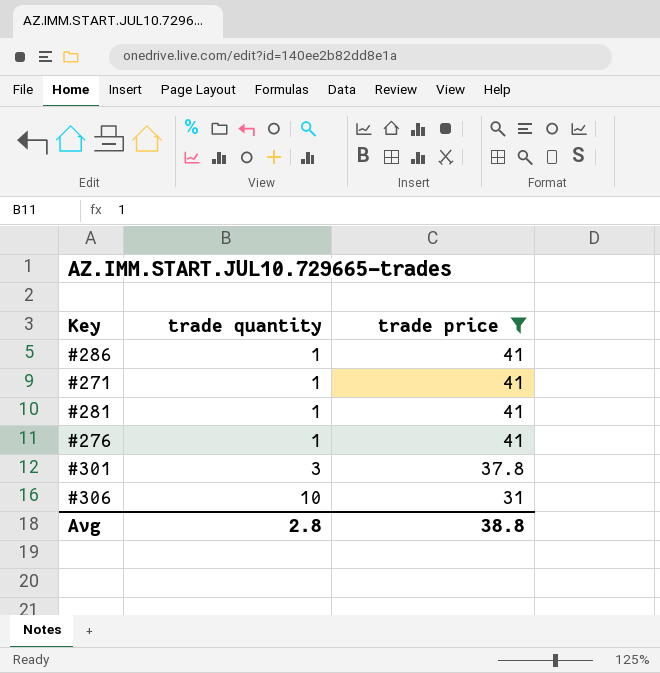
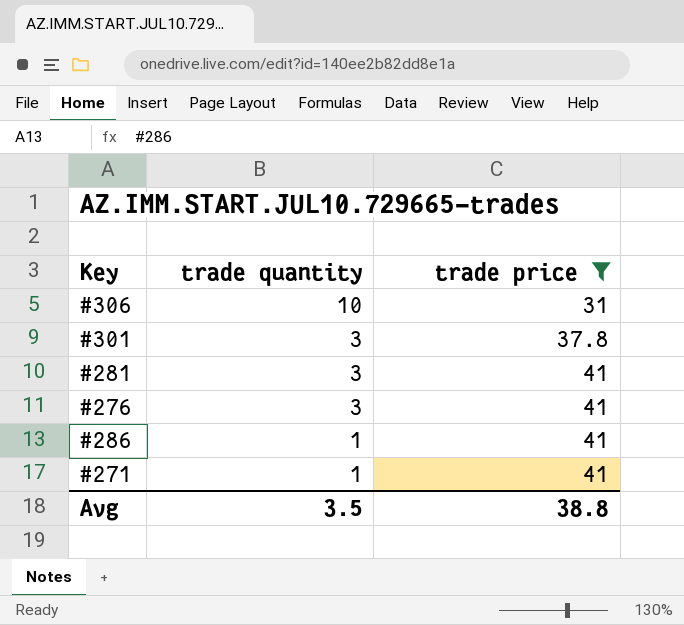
row order: trade quantity ascending -> trade quantity descending
#281 | trade quantity: 1 -> 3
#276 | trade quantity: 1 -> 3
Avg | trade quantity: 2.8 -> 3.5

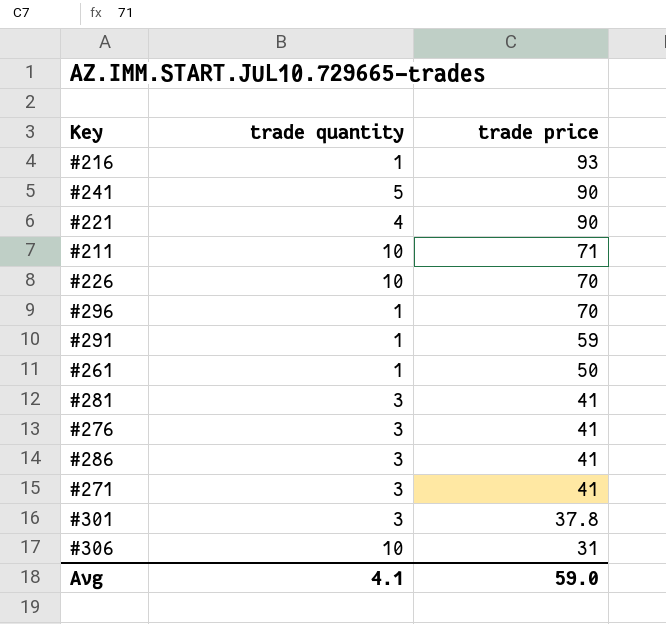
filter: trade price <= 41 -> none
row order: trade quantity descending -> trade price descending
#286 | trade quantity: 1 -> 3
#271 | trade quantity: 1 -> 3
Avg | trade quantity: 3.5 -> 4.1
Avg | trade price: 38.8 -> 59.0

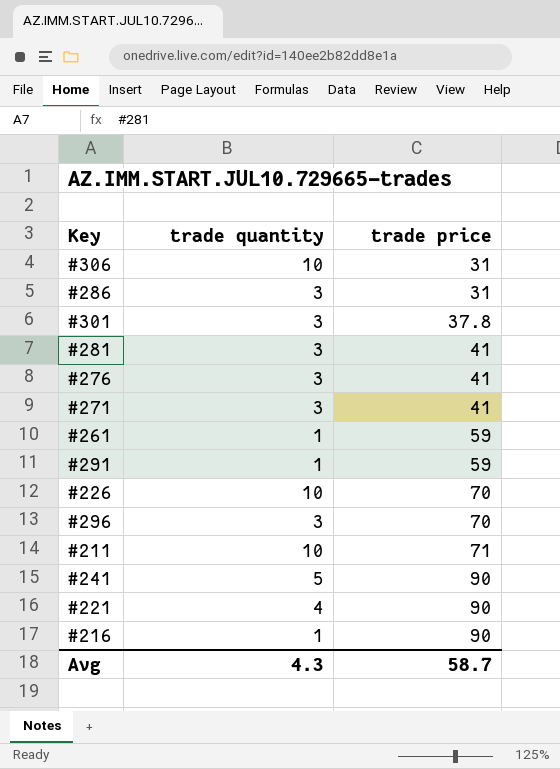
row order: trade price descending -> trade price ascending
#286 | trade price: 41 -> 31
#261 | trade price: 50 -> 59
#296 | trade quantity: 1 -> 3
#216 | trade price: 93 -> 90
Avg | trade quantity: 4.1 -> 4.3
Avg | trade price: 59.0 -> 58.7

